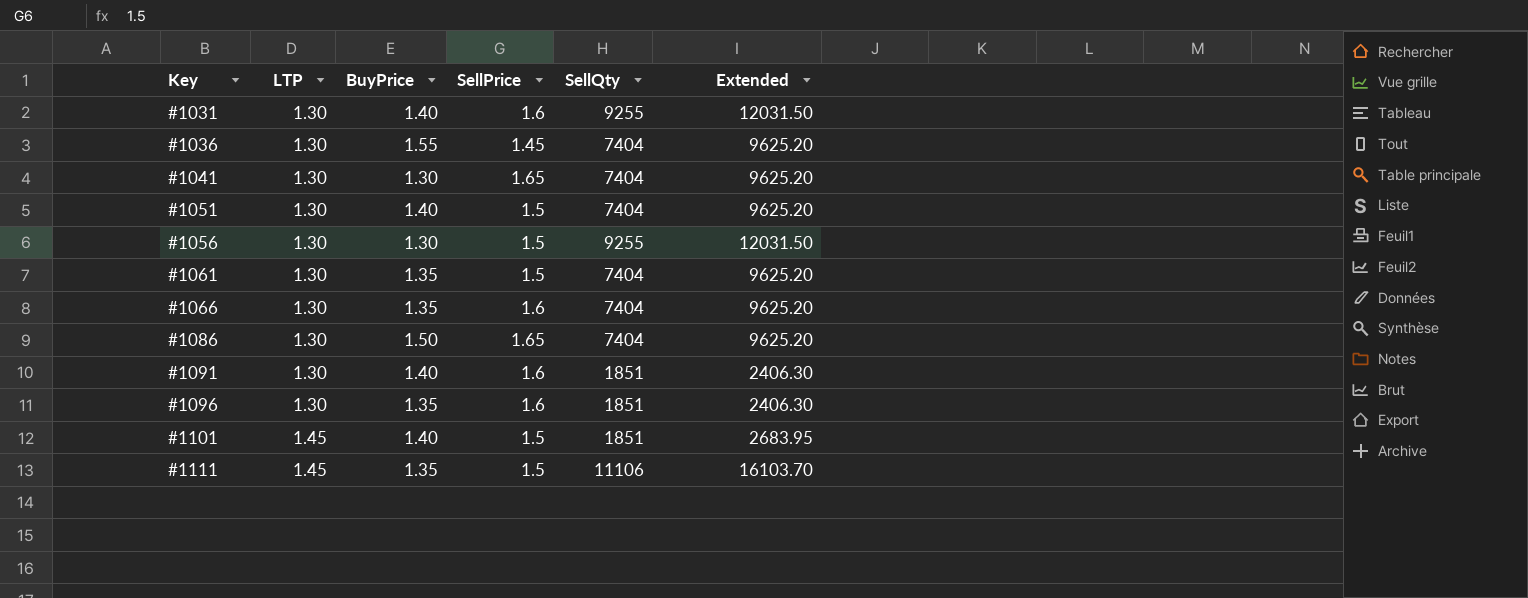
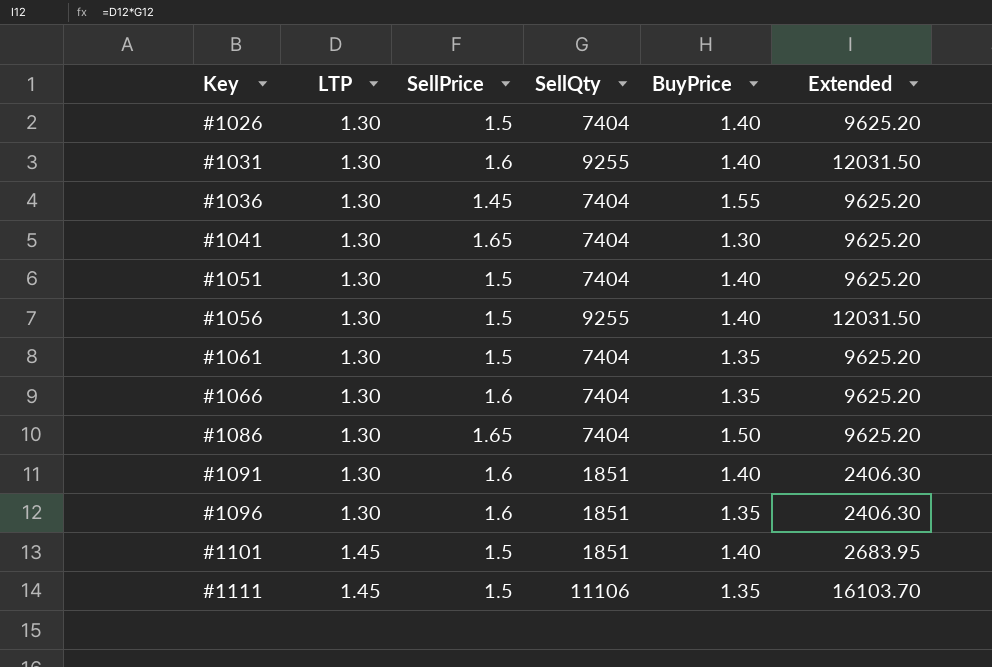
column BuyPrice | position: 3 -> 5
row #1026: none -> 1.30 | 1.5 | 7404 | 1.40 | 9625.20
#1056 | BuyPrice: 1.30 -> 1.40

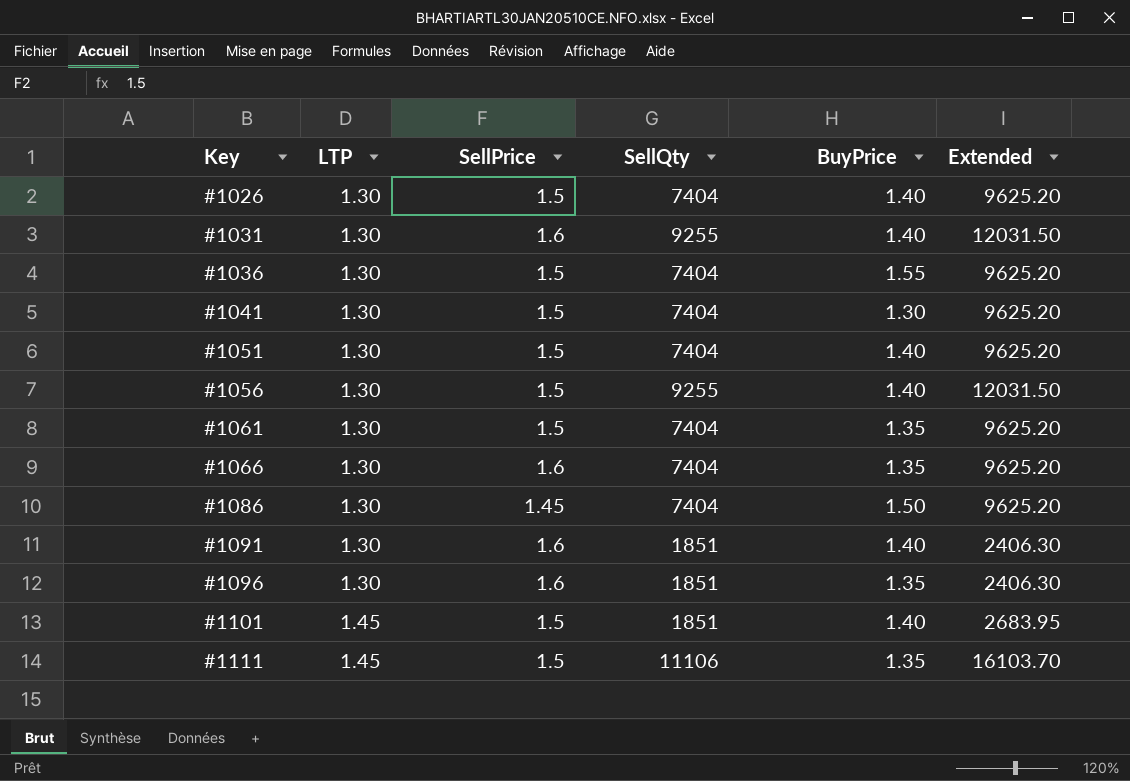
#1036 | SellPrice: 1.45 -> 1.5
#1041 | SellPrice: 1.65 -> 1.5
#1086 | SellPrice: 1.65 -> 1.45

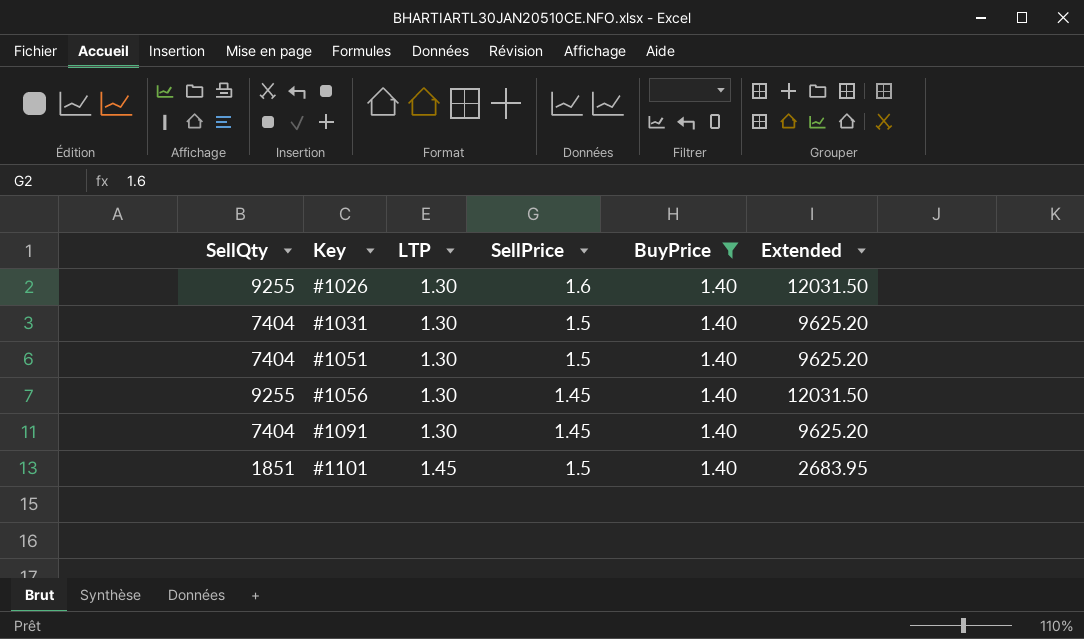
filter: none -> BuyPrice = 1.40
column SellQty | position: 4 -> 1
#1026 | SellQty: 7404 -> 9255
#1026 | SellPrice: 1.5 -> 1.6
#1026 | Extended: 9625.20 -> 12031.50
#1031 | SellQty: 9255 -> 7404
#1031 | SellPrice: 1.6 -> 1.5
#1031 | Extended: 12031.50 -> 9625.20
#1056 | SellPrice: 1.5 -> 1.45
#1091 | SellQty: 1851 -> 7404
#1091 | SellPrice: 1.6 -> 1.45
#1091 | Extended: 2406.30 -> 9625.20

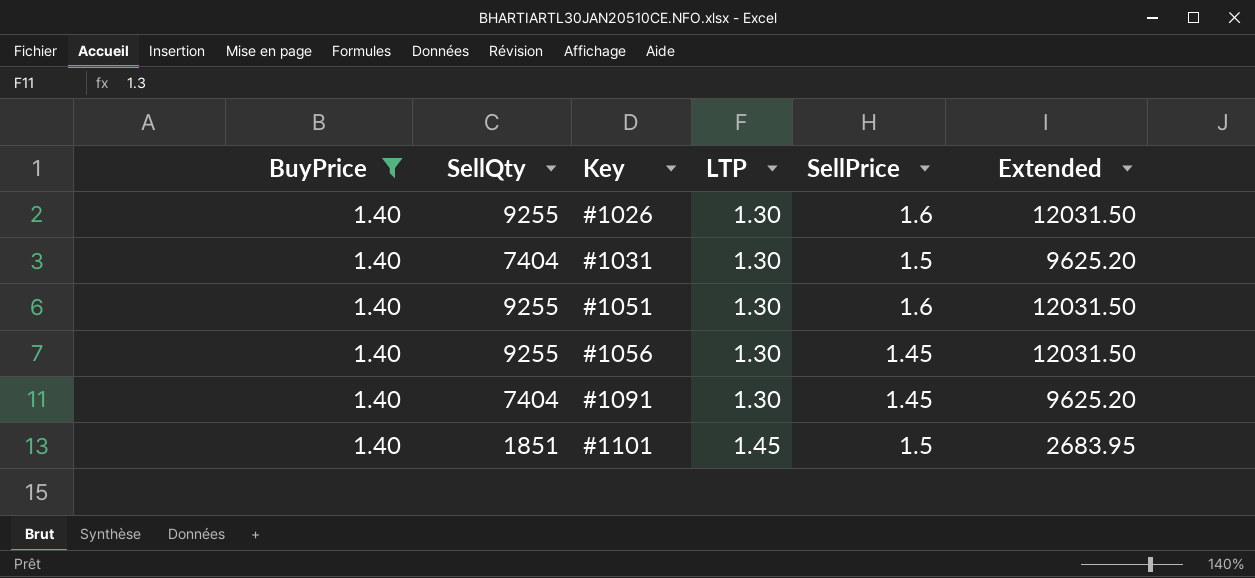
column BuyPrice | position: 5 -> 1
#1051 | SellQty: 7404 -> 9255
#1051 | SellPrice: 1.5 -> 1.6
#1051 | Extended: 9625.20 -> 12031.50

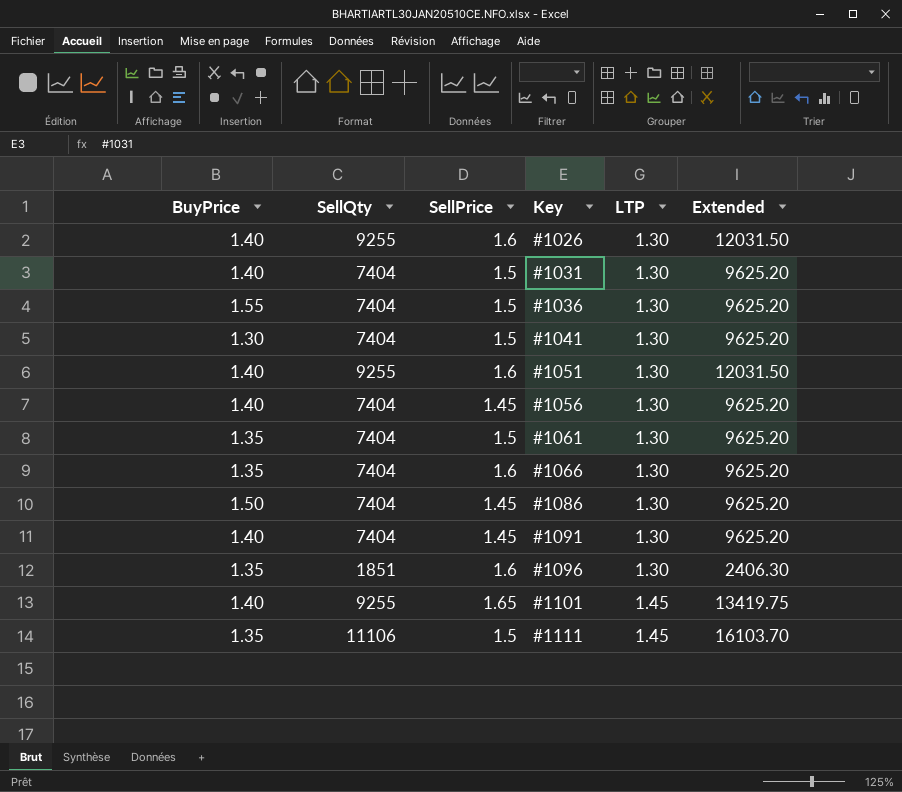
filter: BuyPrice = 1.40 -> none
column SellPrice | position: 5 -> 3
#1056 | SellQty: 9255 -> 7404
#1056 | Extended: 12031.50 -> 9625.20
#1101 | SellQty: 1851 -> 9255
#1101 | SellPrice: 1.5 -> 1.65
#1101 | Extended: 2683.95 -> 13419.75

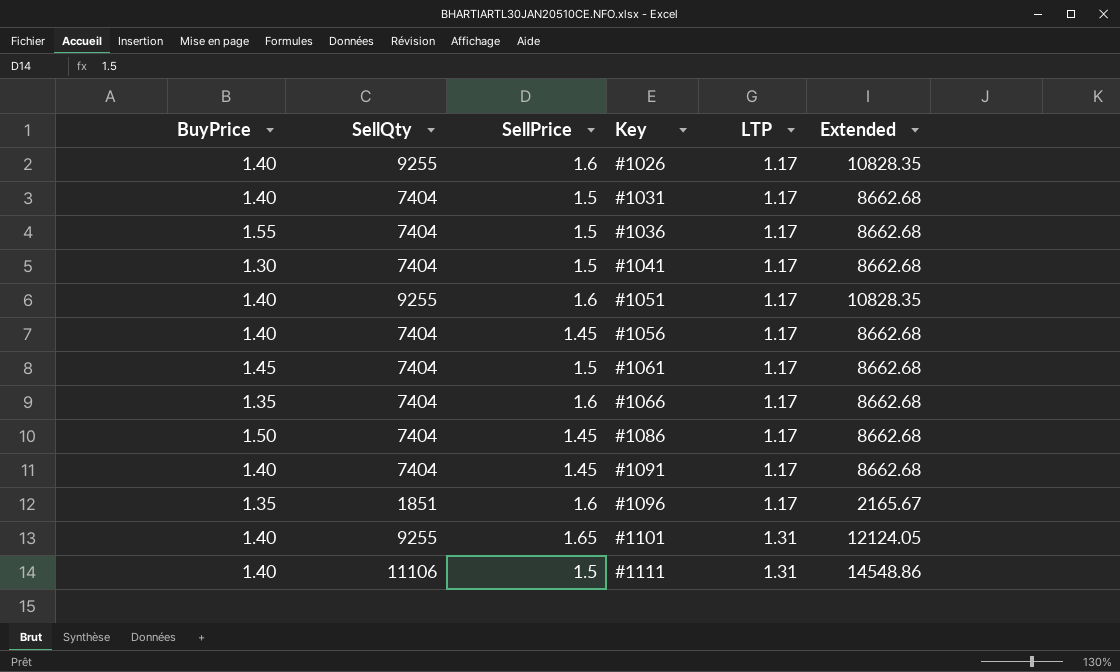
#1026 | LTP: 1.30 -> 1.17
#1026 | Extended: 12031.50 -> 10828.35
#1031 | LTP: 1.30 -> 1.17
#1031 | Extended: 9625.20 -> 8662.68
#1036 | LTP: 1.30 -> 1.17
#1036 | Extended: 9625.20 -> 8662.68
#1041 | LTP: 1.30 -> 1.17
#1041 | Extended: 9625.20 -> 8662.68
#1051 | LTP: 1.30 -> 1.17
#1051 | Extended: 12031.50 -> 10828.35
#1056 | LTP: 1.30 -> 1.17
#1056 | Extended: 9625.20 -> 8662.68
#1061 | BuyPrice: 1.35 -> 1.45
#1061 | LTP: 1.30 -> 1.17
#1061 | Extended: 9625.20 -> 8662.68
#1066 | LTP: 1.30 -> 1.17
#1066 | Extended: 9625.20 -> 8662.68
#1086 | LTP: 1.30 -> 1.17
#1086 | Extended: 9625.20 -> 8662.68
#1091 | LTP: 1.30 -> 1.17
#1091 | Extended: 9625.20 -> 8662.68
#1096 | LTP: 1.30 -> 1.17
#1096 | Extended: 2406.30 -> 2165.67
#1101 | LTP: 1.45 -> 1.31
#1101 | Extended: 13419.75 -> 12124.05
#1111 | BuyPrice: 1.35 -> 1.40
#1111 | LTP: 1.45 -> 1.31
#1111 | Extended: 16103.70 -> 14548.86

